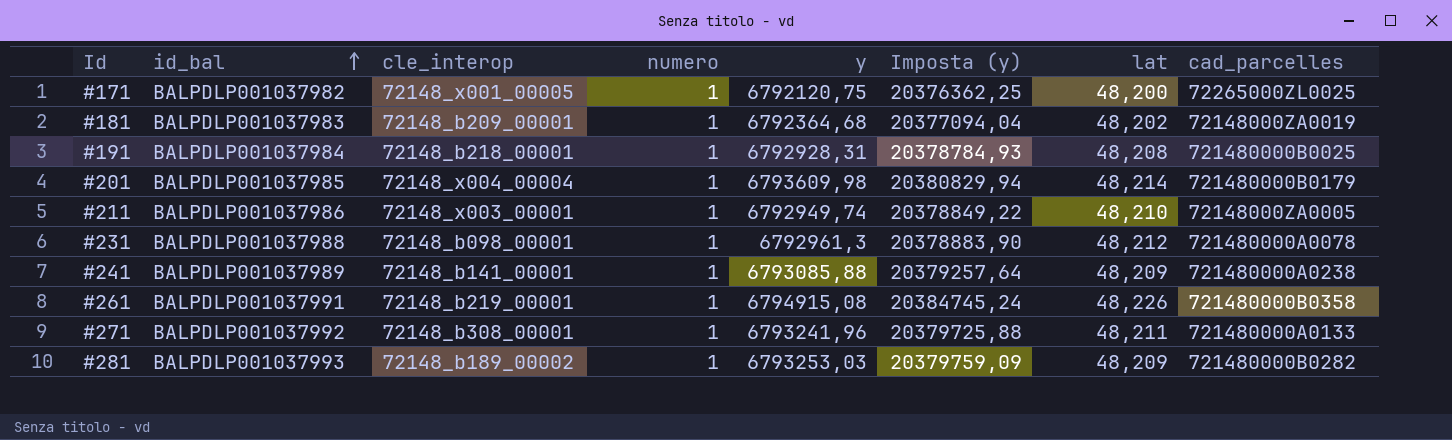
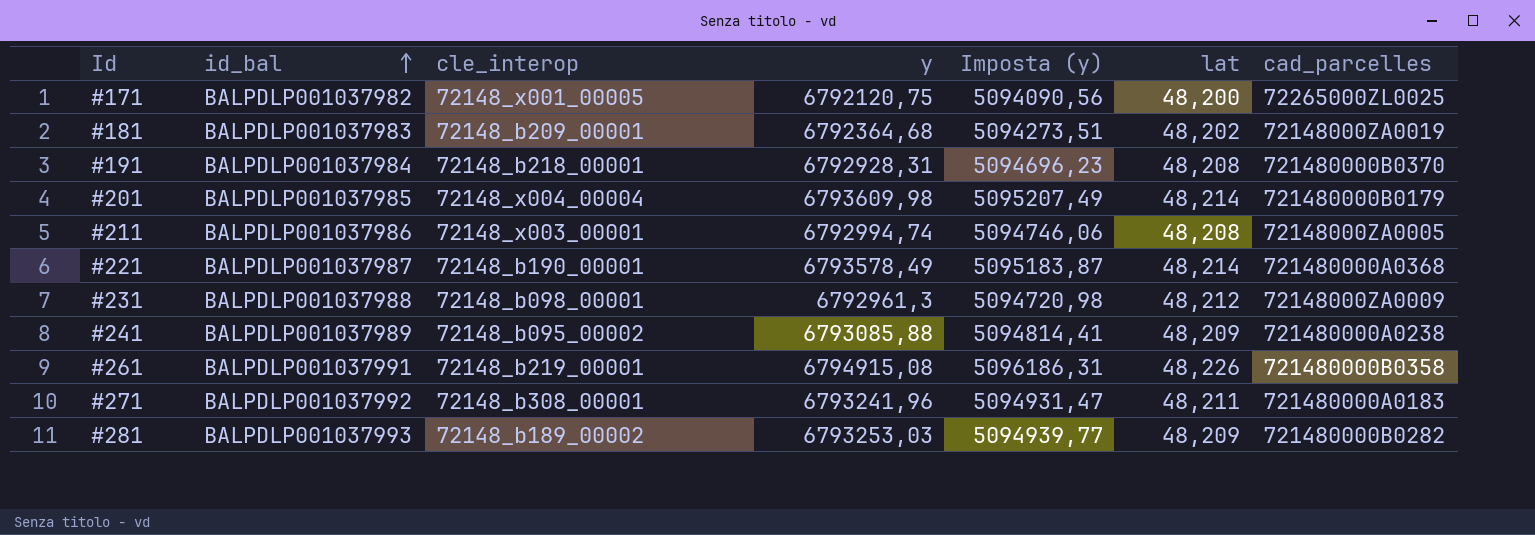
column numero | position: 4 -> none
column Imposta (y) | formula: [y] * 3 -> [y] * 0,75
#191 | cad_parcelles: 721480000B0025 -> 721480000B0370
#211 | y: 6792949,74 -> 6792994,74
#211 | lat: 48,210 -> 48,208
row #221: none -> BALPDLP001037987 | 72148_b190_00001 | 6793578,49 | 5095183,87 | 48,214 | 721480000A0368
#231 | cad_parcelles: 721480000A0078 -> 72148000ZA0009
#241 | cle_interop: 72148_b141_00001 -> 72148_b095_00002
#271 | cad_parcelles: 721480000A0133 -> 721480000A0183

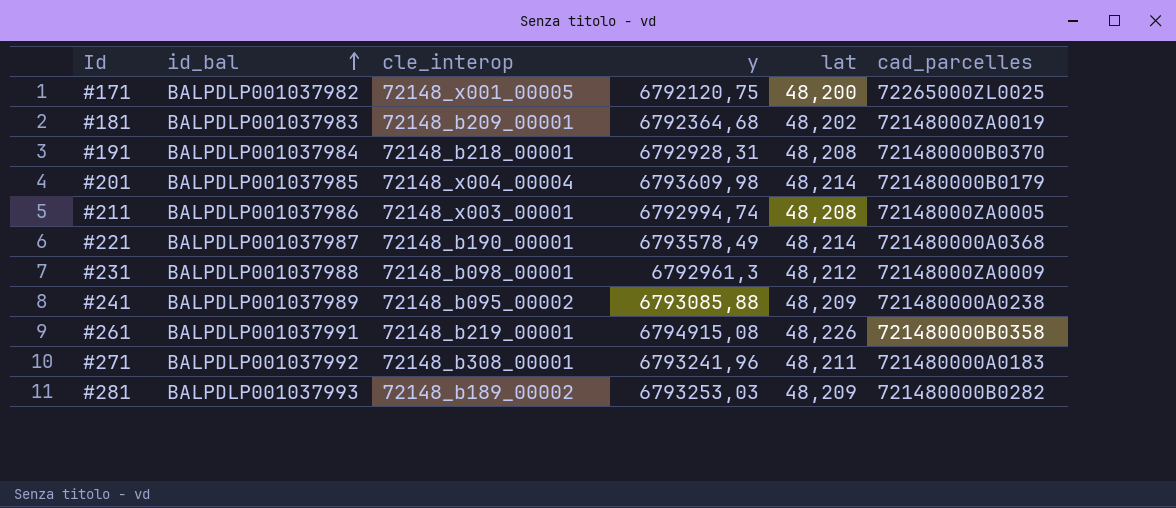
column Imposta (y) | formula: [y] * 0,75 -> none

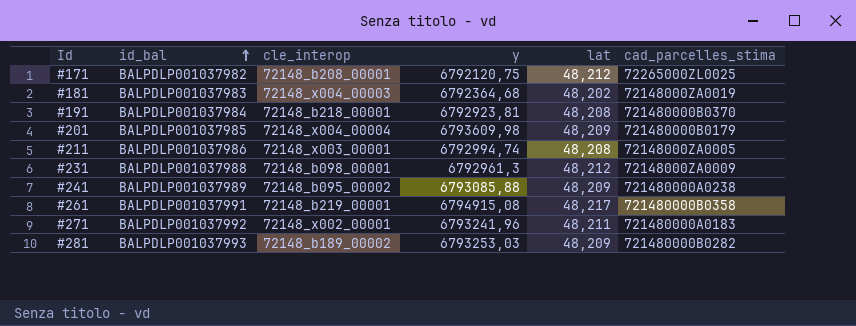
column name: cad_parcelles -> cad_parcelles_stima
row #221: BALPDLP001037987 | 72148_b190_00001 | 6793578,49 | 48,214 | 721480000A0368 -> none
#171 | cle_interop: 72148_x001_00005 -> 72148_b208_00001
#171 | lat: 48,200 -> 48,212
#181 | cle_interop: 72148_b209_00001 -> 72148_x004_00003
#191 | y: 6792928,31 -> 6792923,81
#201 | lat: 48,214 -> 48,209
#261 | lat: 48,226 -> 48,217
#271 | cle_interop: 72148_b308_00001 -> 72148_x002_00001

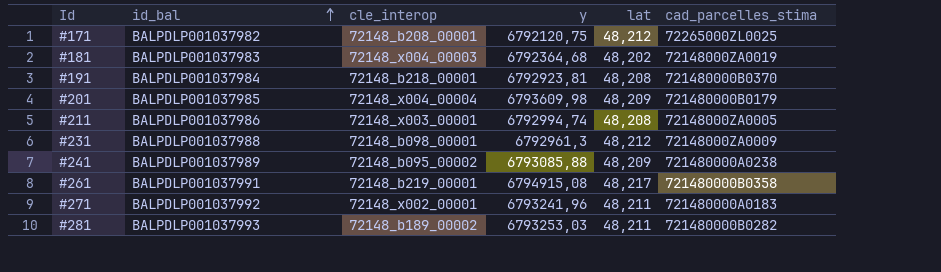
#281 | lat: 48,209 -> 48,211

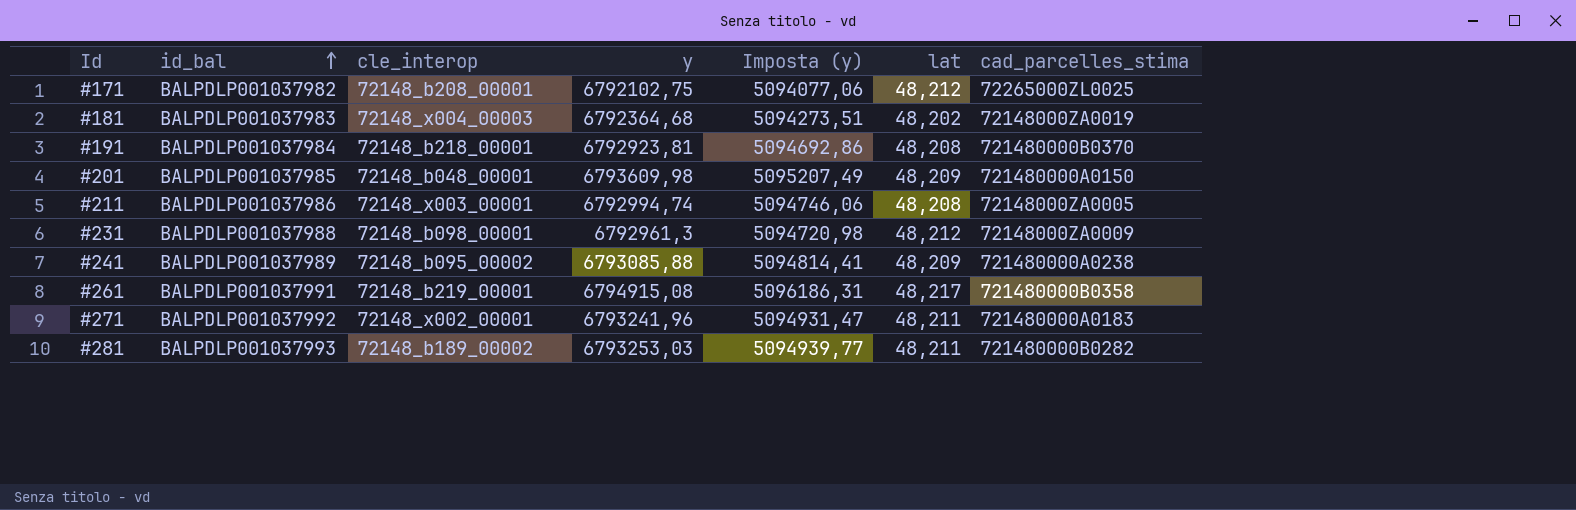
column Imposta (y) | formula: none -> [y] * 0,75
#171 | y: 6792120,75 -> 6792102,75
#201 | cle_interop: 72148_x004_00004 -> 72148_b048_00001
#201 | cad_parcelles_stima: 721480000B0179 -> 721480000A0150

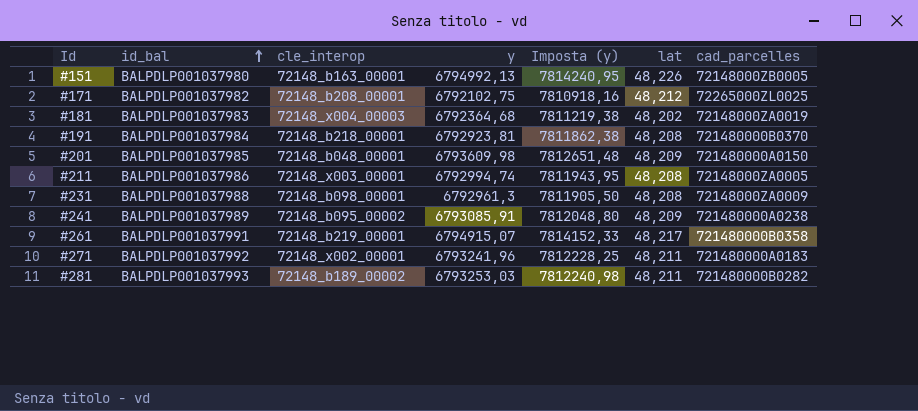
column Imposta (y) | formula: [y] * 0,75 -> [y] * 1,15
column name: cad_parcelles_stima -> cad_parcelles
row #151: none -> BALPDLP001037980 | 72148_b163_00001 | 6794992,13 | 7814240,95 | 48,226 | 72148000ZB0005
#231 | lat: 48,212 -> 48,208
#241 | y: 6793085,88 -> 6793085,91
#261 | y: 6794915,08 -> 6794915,07

